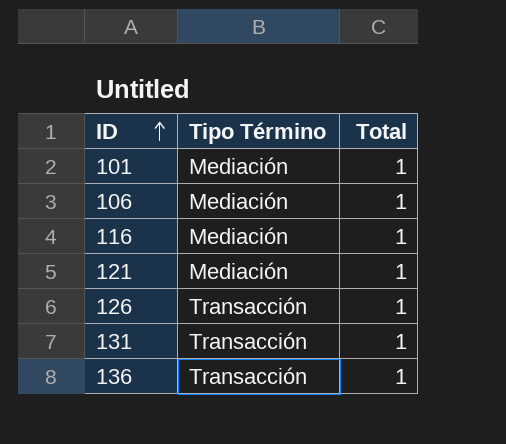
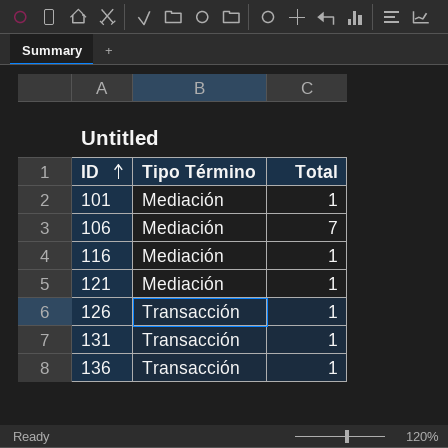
106 | Total: 1 -> 7

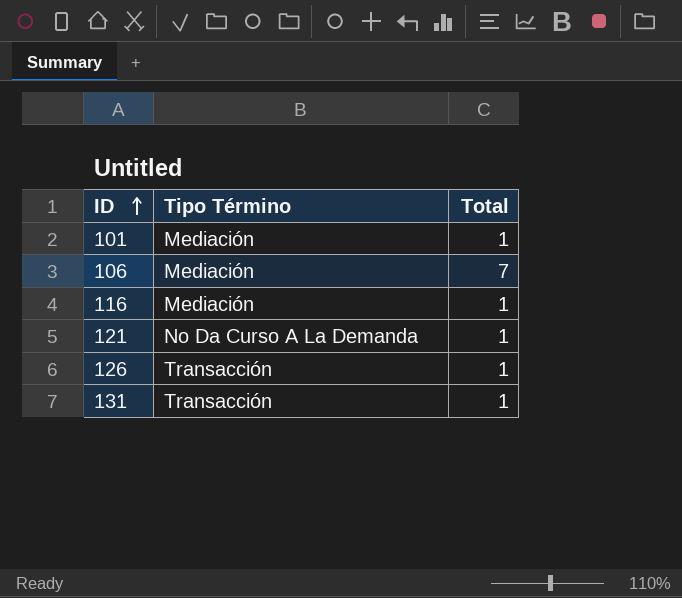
row 136: Transacción | 1 -> none
121 | Tipo Término: Mediación -> No Da Curso A La Demanda

